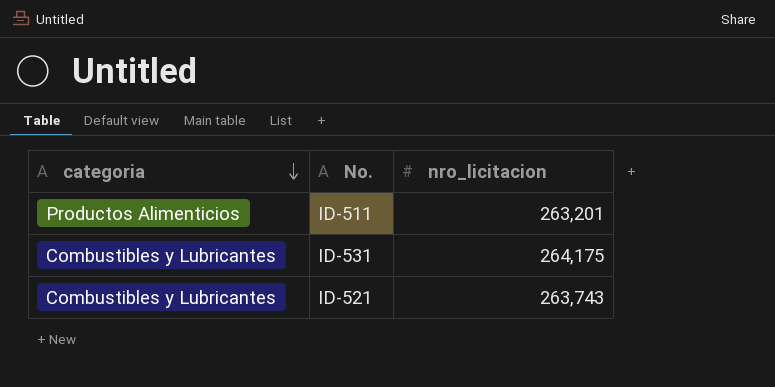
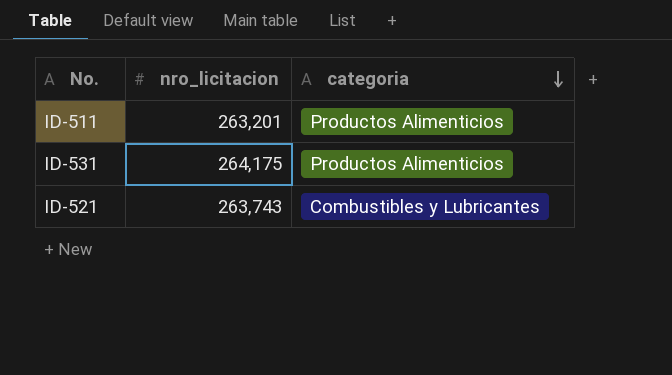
column categoria | position: 1 -> 3
ID-531 | categoria: Combustibles y Lubricantes -> Productos Alimenticios

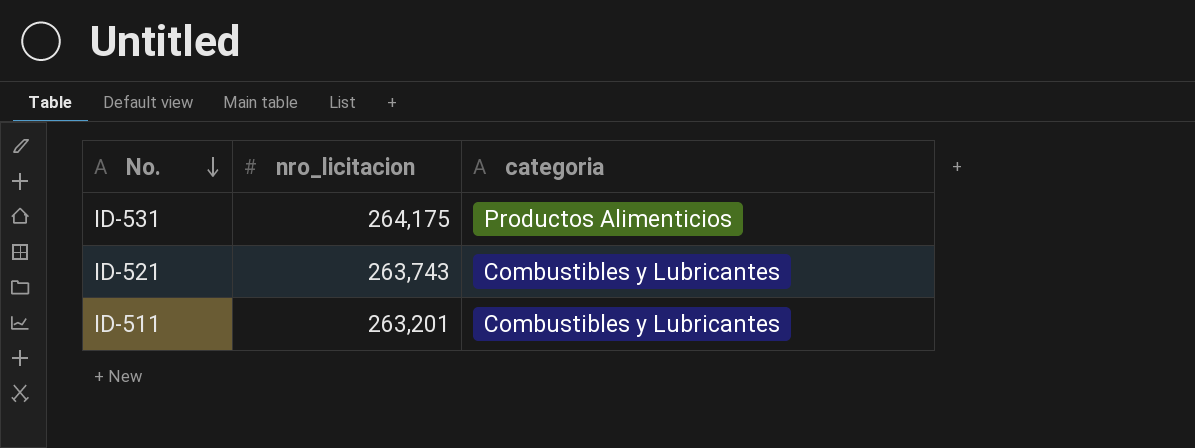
row order: categoria descending -> No. descending
ID-511 | categoria: Productos Alimenticios -> Combustibles y Lubricantes

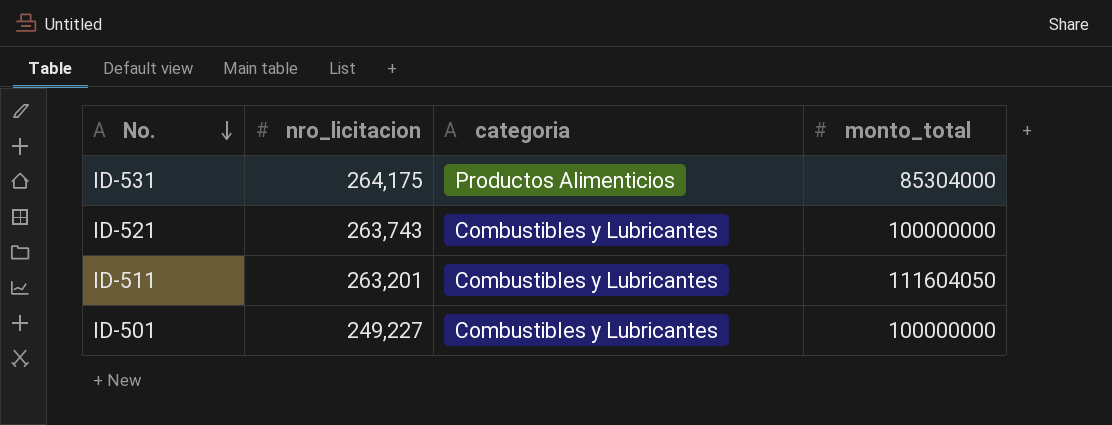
column monto_total | position: none -> 4
row ID-501: none -> 249,227 | Combustibles y Lubricantes | 100000000

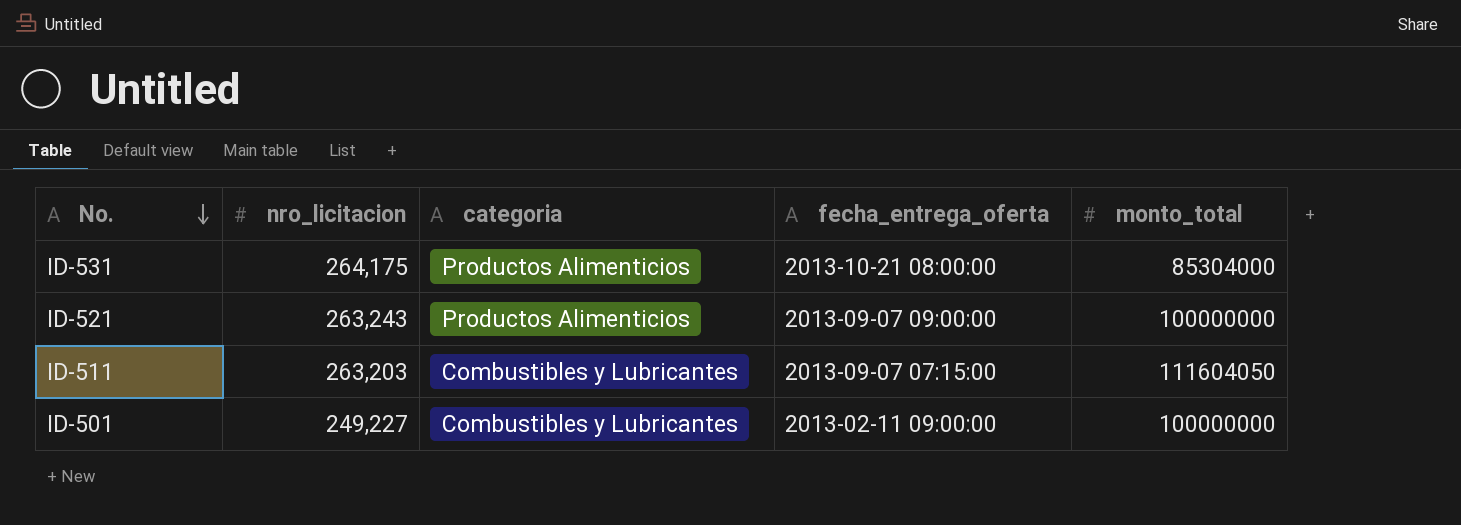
column fecha_entrega_oferta | position: none -> 4
ID-521 | nro_licitacion: 263,743 -> 263,243
ID-521 | categoria: Combustibles y Lubricantes -> Productos Alimenticios
ID-511 | nro_licitacion: 263,201 -> 263,203

